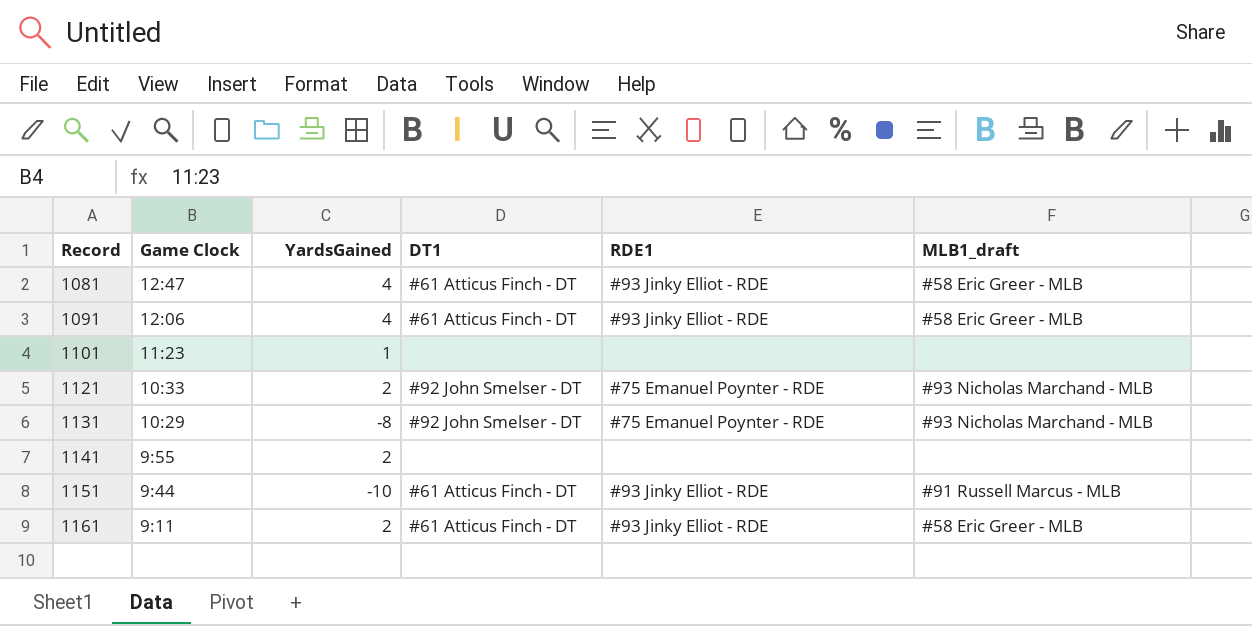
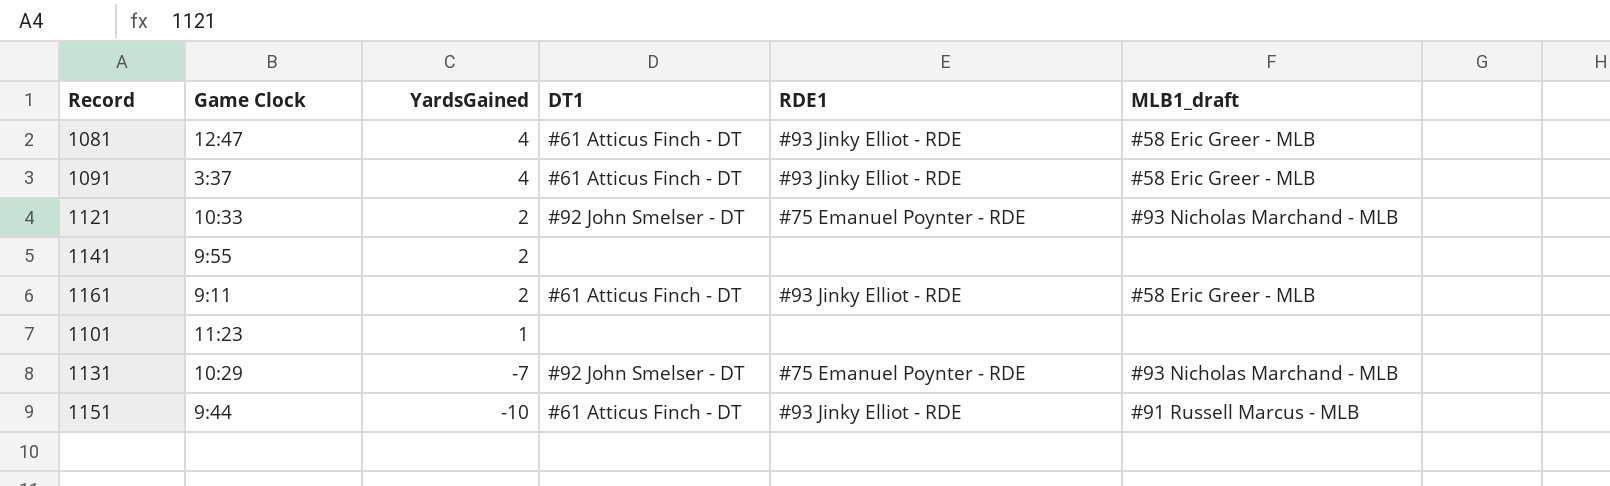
row order: Record ascending -> YardsGained descending
1091 | Game Clock: 12:06 -> 3:37
1131 | YardsGained: -8 -> -7

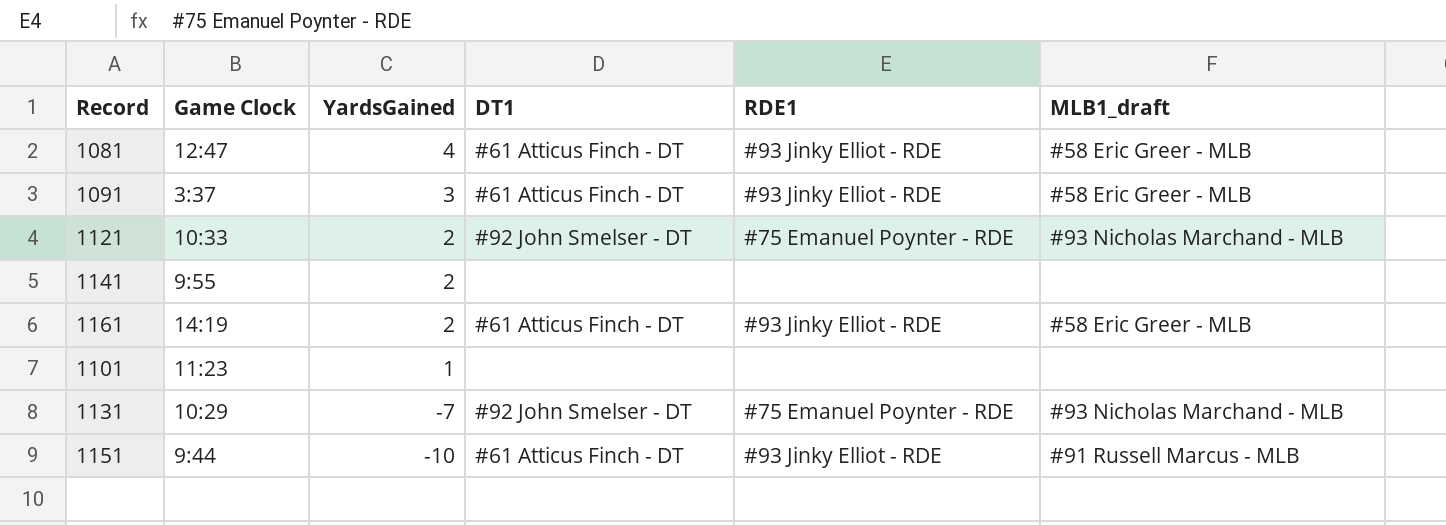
1091 | YardsGained: 4 -> 3
1161 | Game Clock: 9:11 -> 14:19

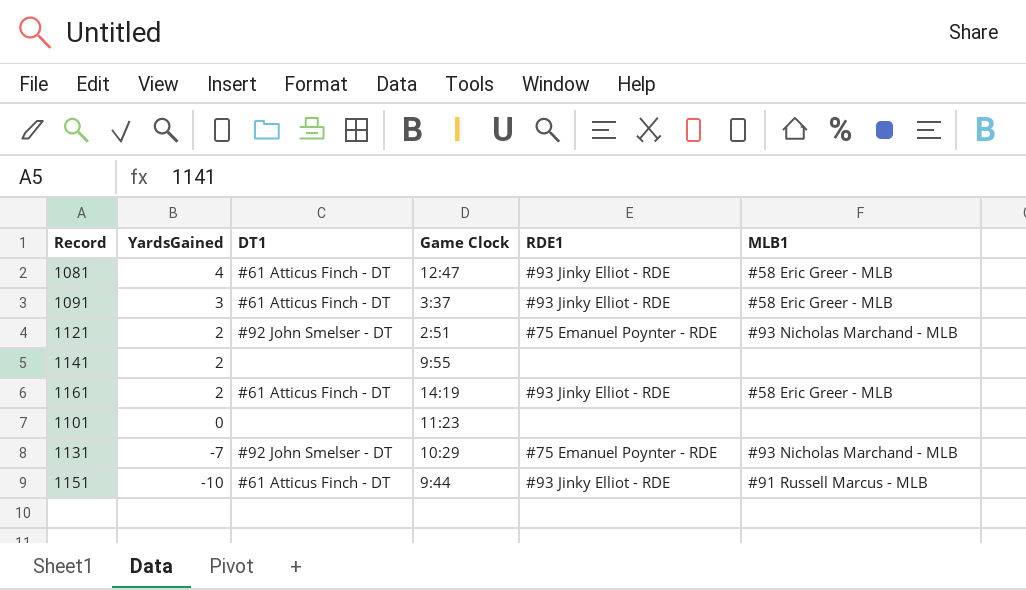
column Game Clock | position: 2 -> 4
column name: MLB1_draft -> MLB1
1121 | Game Clock: 10:33 -> 2:51
1101 | YardsGained: 1 -> 0

